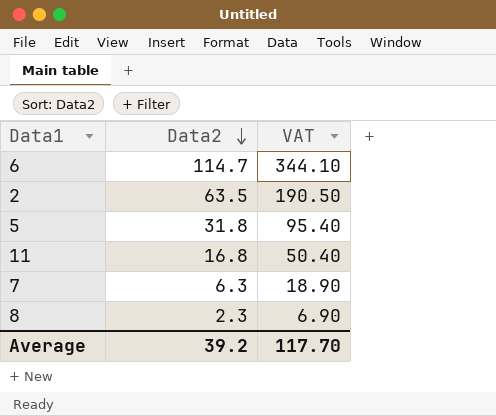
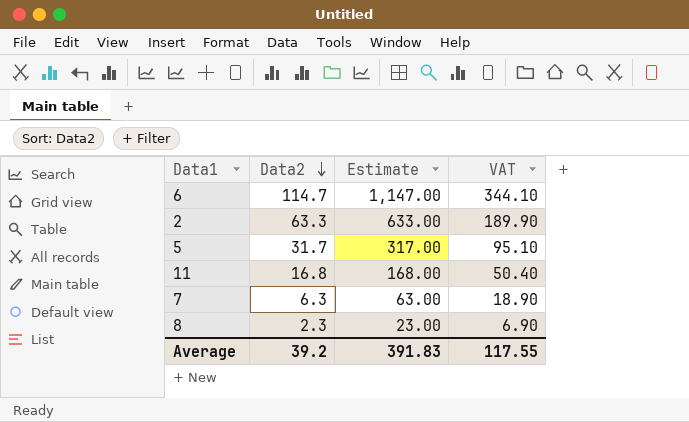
column Estimate | formula: none -> [Data2] * 10
2 | Data2: 63.5 -> 63.3
2 | VAT: 190.50 -> 189.90
5 | Data2: 31.8 -> 31.7
5 | VAT: 95.40 -> 95.10
Average | VAT: 117.70 -> 117.55

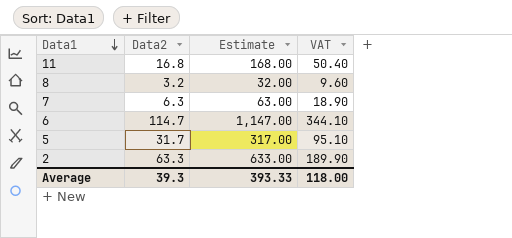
row order: Data2 descending -> Data1 descending
8 | Data2: 2.3 -> 3.2
8 | Estimate: 23.00 -> 32.00
8 | VAT: 6.90 -> 9.60
Average | Data2: 39.2 -> 39.3
Average | Estimate: 391.83 -> 393.33
Average | VAT: 117.55 -> 118.00

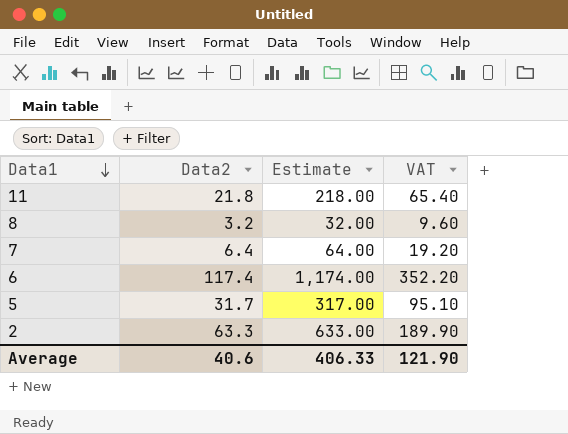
11 | Data2: 16.8 -> 21.8
11 | Estimate: 168.00 -> 218.00
11 | VAT: 50.40 -> 65.40
7 | Data2: 6.3 -> 6.4
7 | Estimate: 63.00 -> 64.00
7 | VAT: 18.90 -> 19.20
6 | Data2: 114.7 -> 117.4
6 | Estimate: 1,147.00 -> 1,174.00
6 | VAT: 344.10 -> 352.20
Average | Data2: 39.3 -> 40.6
Average | Estimate: 393.33 -> 406.33
Average | VAT: 118.00 -> 121.90

